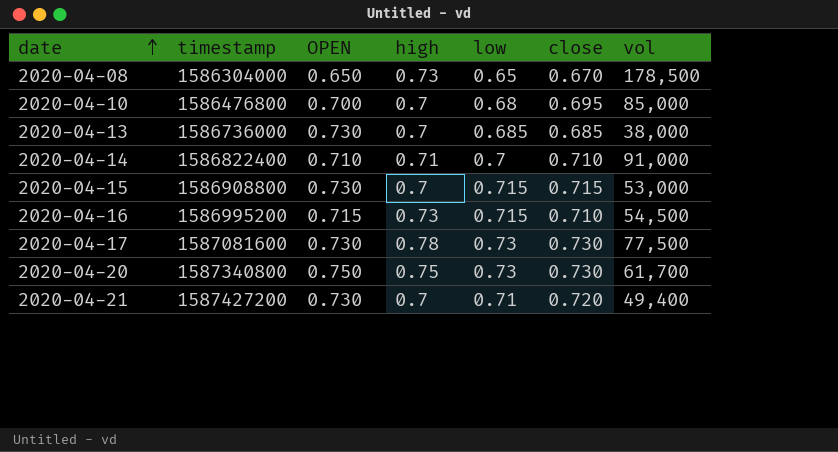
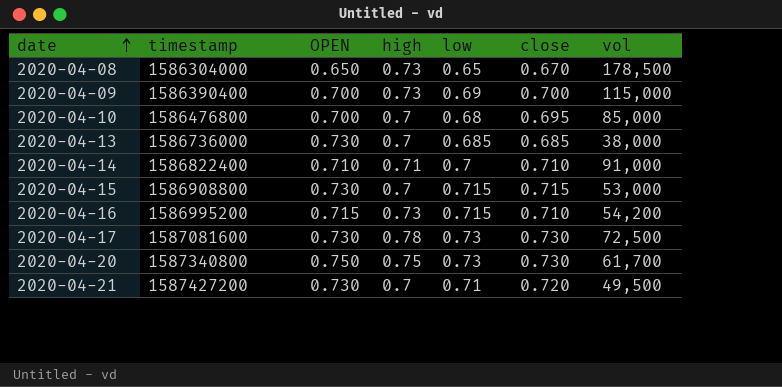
row 2020-04-09: none -> 1586390400 | 0.700 | 0.73 | 0.69 | 0.700 | 115,000
2020-04-16 | vol: 54,500 -> 54,200
2020-04-17 | vol: 77,500 -> 72,500
2020-04-21 | vol: 49,400 -> 49,500

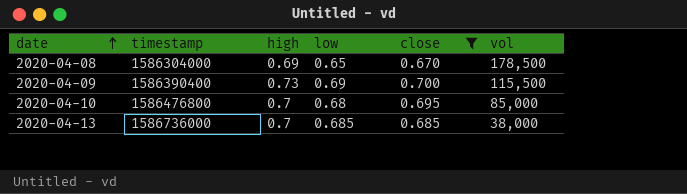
filter: none -> close <= 0.700
column OPEN | position: 3 -> none
2020-04-08 | high: 0.73 -> 0.69
2020-04-09 | vol: 115,000 -> 115,500

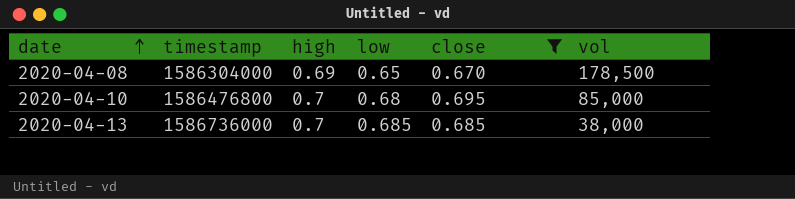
row 2020-04-09: 1586390400 | 0.73 | 0.69 | 0.700 | 115,500 -> none

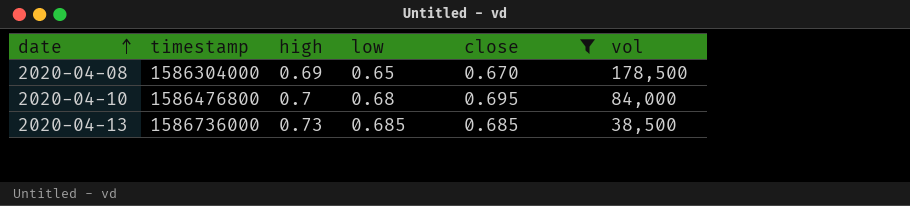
2020-04-10 | vol: 85,000 -> 84,000
2020-04-13 | high: 0.7 -> 0.73
2020-04-13 | vol: 38,000 -> 38,500

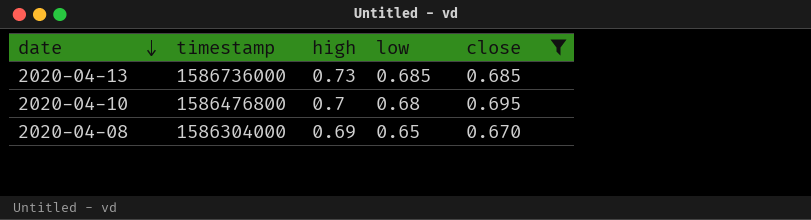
row order: date ascending -> date descending
column vol | position: 6 -> none

